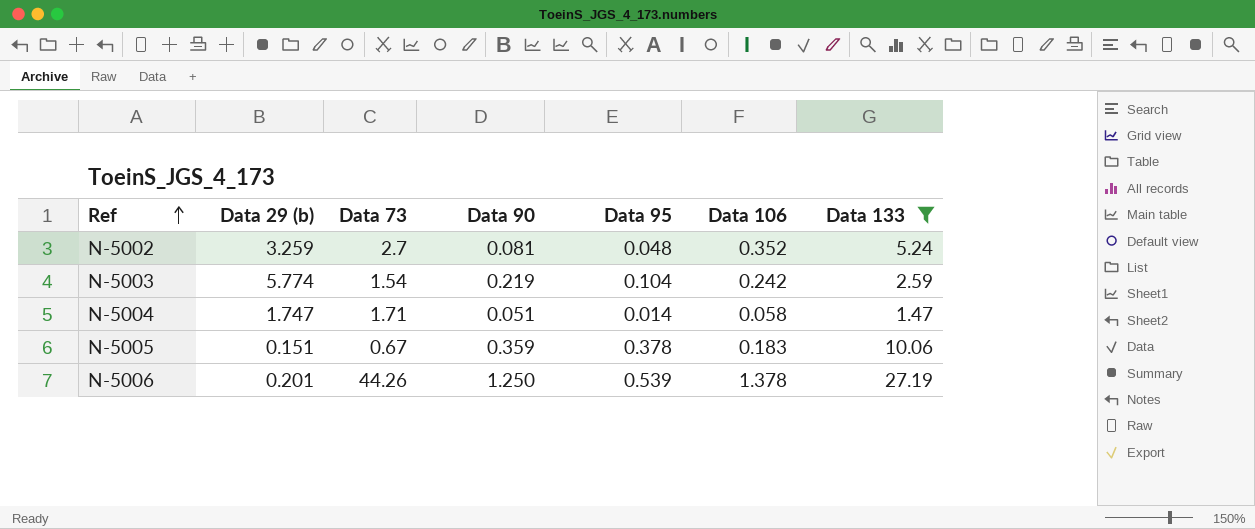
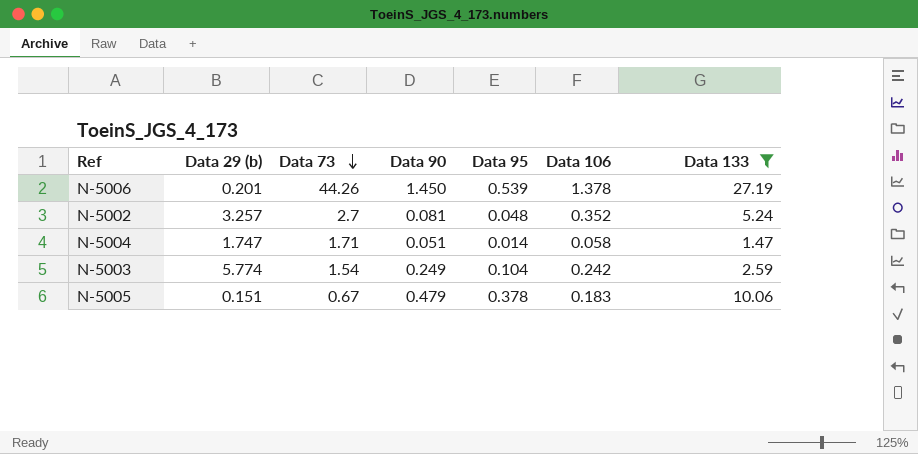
row order: Ref ascending -> Data 73 descending
N-5006 | Data 90: 1.250 -> 1.450
N-5002 | Data 29 (b): 3.259 -> 3.257
N-5003 | Data 90: 0.219 -> 0.249
N-5005 | Data 90: 0.359 -> 0.479

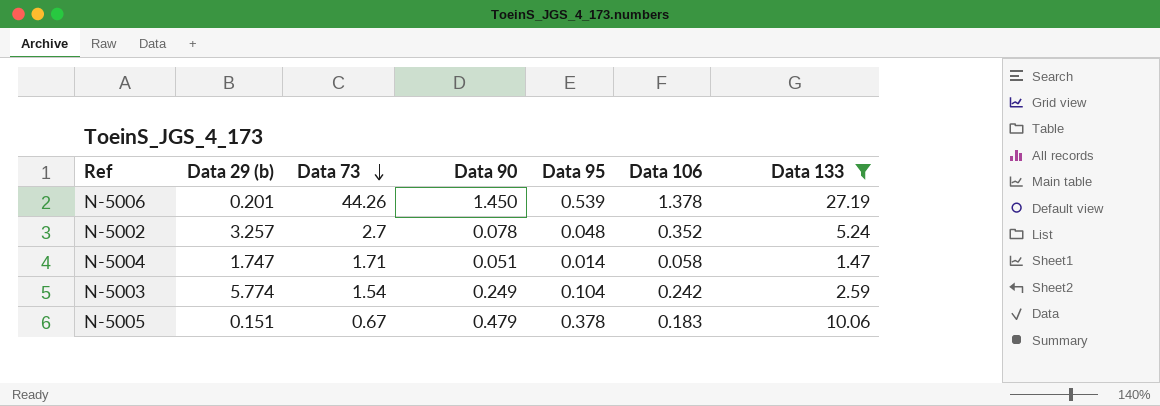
N-5002 | Data 90: 0.081 -> 0.078

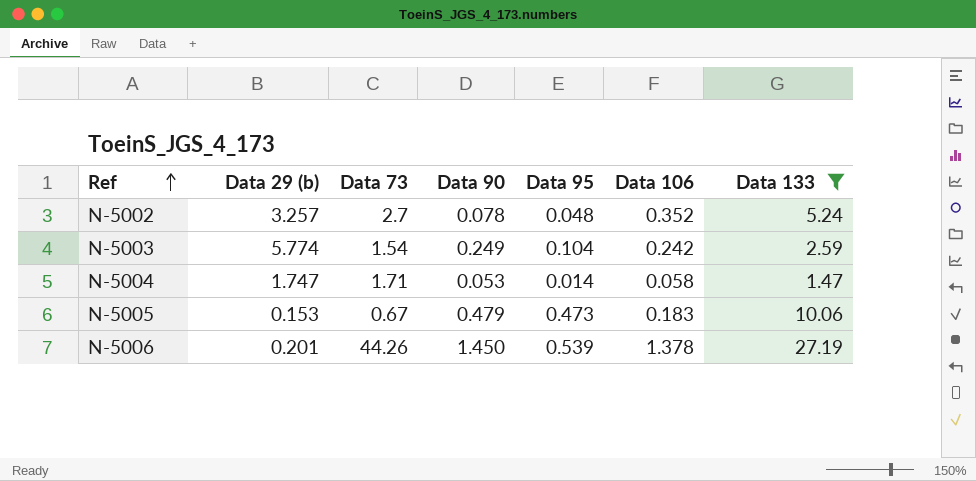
row order: Data 73 descending -> Ref ascending
N-5004 | Data 90: 0.051 -> 0.053
N-5005 | Data 29 (b): 0.151 -> 0.153
N-5005 | Data 95: 0.378 -> 0.473

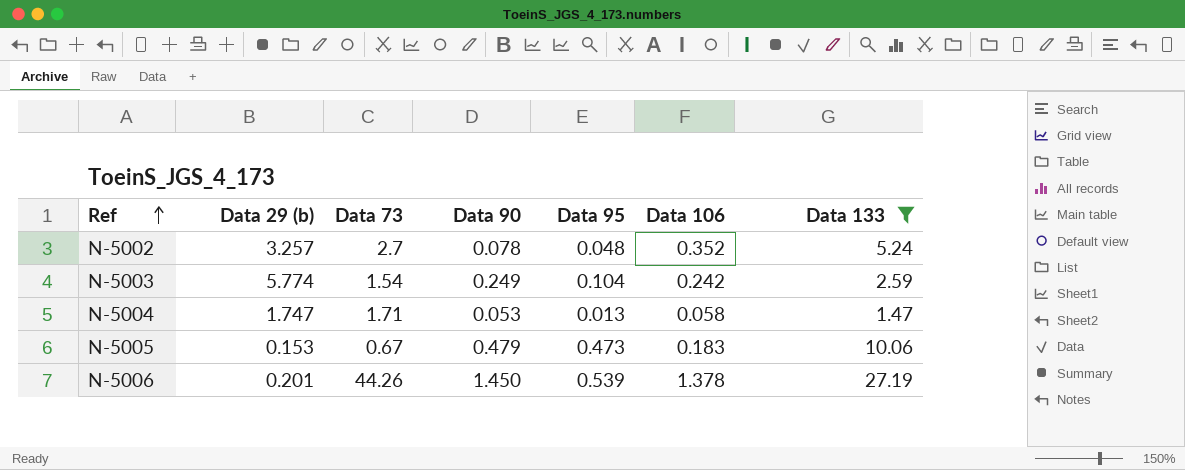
N-5004 | Data 95: 0.014 -> 0.013

